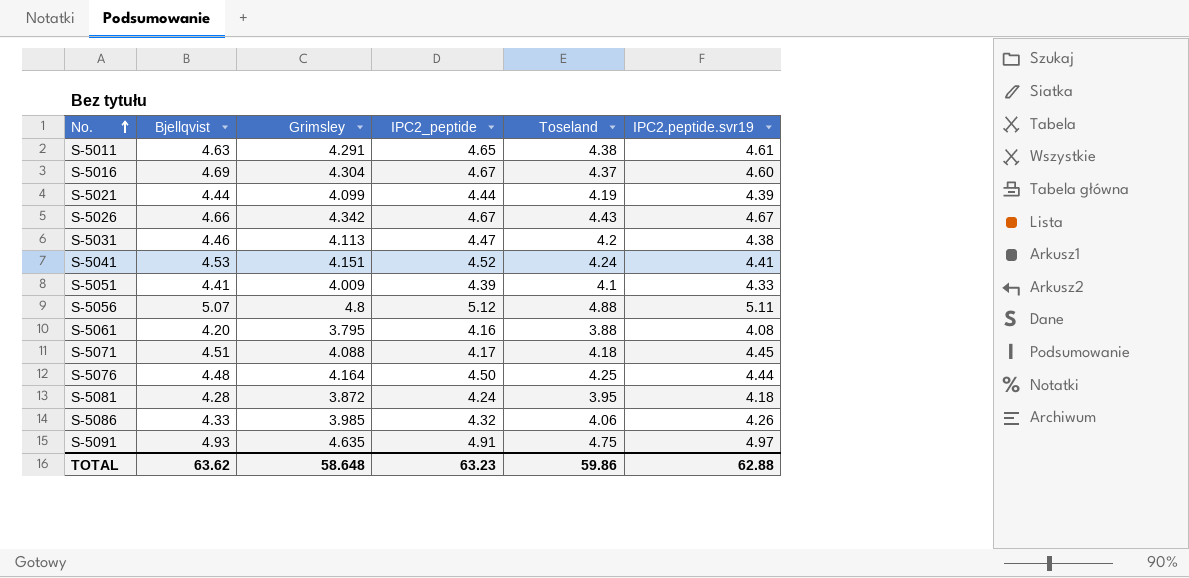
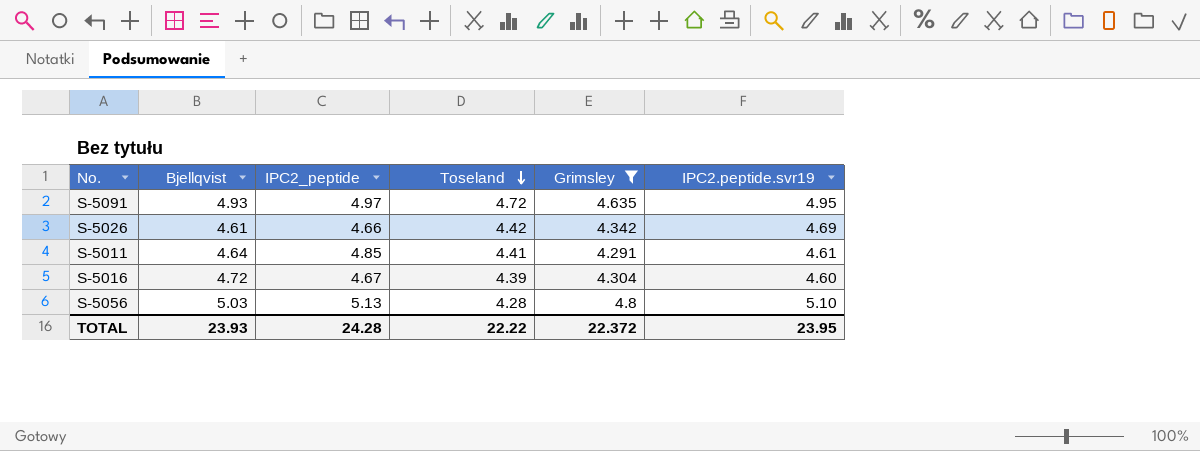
filter: none -> Grimsley >= 4.291
row order: No. ascending -> Toseland descending
column Grimsley | position: 3 -> 5
S-5091 | IPC2_peptide: 4.91 -> 4.97
S-5091 | Toseland: 4.75 -> 4.72
S-5091 | IPC2.peptide.svr19: 4.97 -> 4.95
S-5026 | Bjellqvist: 4.66 -> 4.61
S-5026 | IPC2_peptide: 4.67 -> 4.66
S-5026 | Toseland: 4.43 -> 4.42
S-5026 | IPC2.peptide.svr19: 4.67 -> 4.69
S-5011 | Bjellqvist: 4.63 -> 4.64
S-5011 | IPC2_peptide: 4.65 -> 4.85
S-5011 | Toseland: 4.38 -> 4.41
S-5016 | Bjellqvist: 4.69 -> 4.72
S-5016 | Toseland: 4.37 -> 4.39
S-5056 | Bjellqvist: 5.07 -> 5.03
S-5056 | IPC2_peptide: 5.12 -> 5.13
S-5056 | Toseland: 4.88 -> 4.28
S-5056 | IPC2.peptide.svr19: 5.11 -> 5.10
TOTAL | Bjellqvist: 63.62 -> 23.93
TOTAL | IPC2_peptide: 63.23 -> 24.28
TOTAL | Toseland: 59.86 -> 22.22
TOTAL | Grimsley: 58.648 -> 22.372
TOTAL | IPC2.peptide.svr19: 62.88 -> 23.95

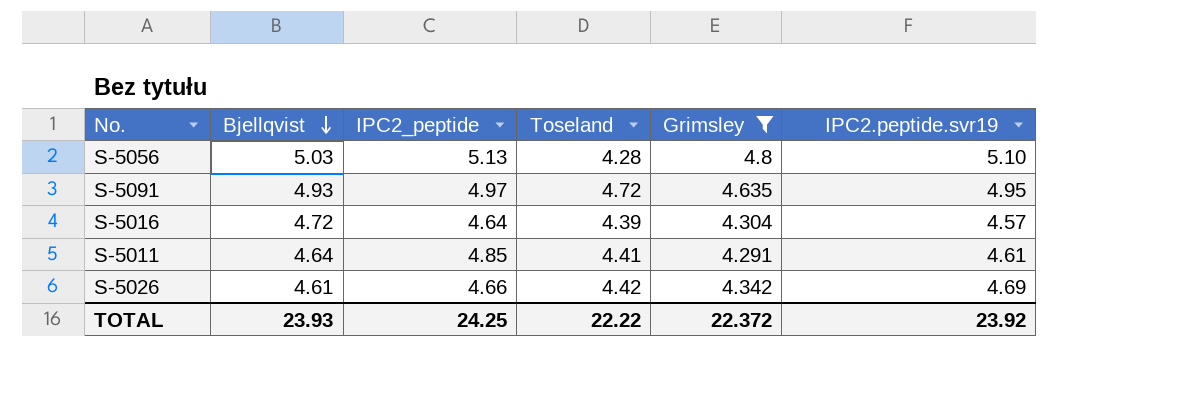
row order: Toseland descending -> Bjellqvist descending
S-5016 | IPC2_peptide: 4.67 -> 4.64
S-5016 | IPC2.peptide.svr19: 4.60 -> 4.57
TOTAL | IPC2_peptide: 24.28 -> 24.25
TOTAL | IPC2.peptide.svr19: 23.95 -> 23.92

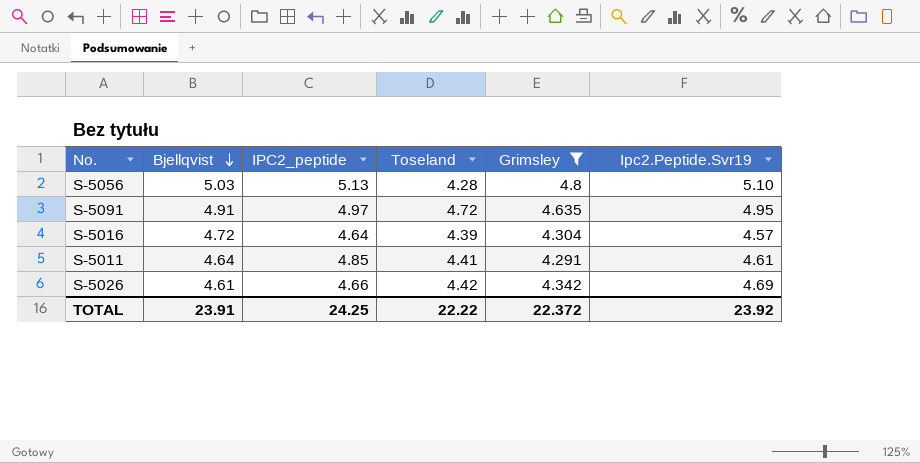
column name: IPC2.peptide.svr19 -> Ipc2.Peptide.Svr19
S-5091 | Bjellqvist: 4.93 -> 4.91
TOTAL | Bjellqvist: 23.93 -> 23.91

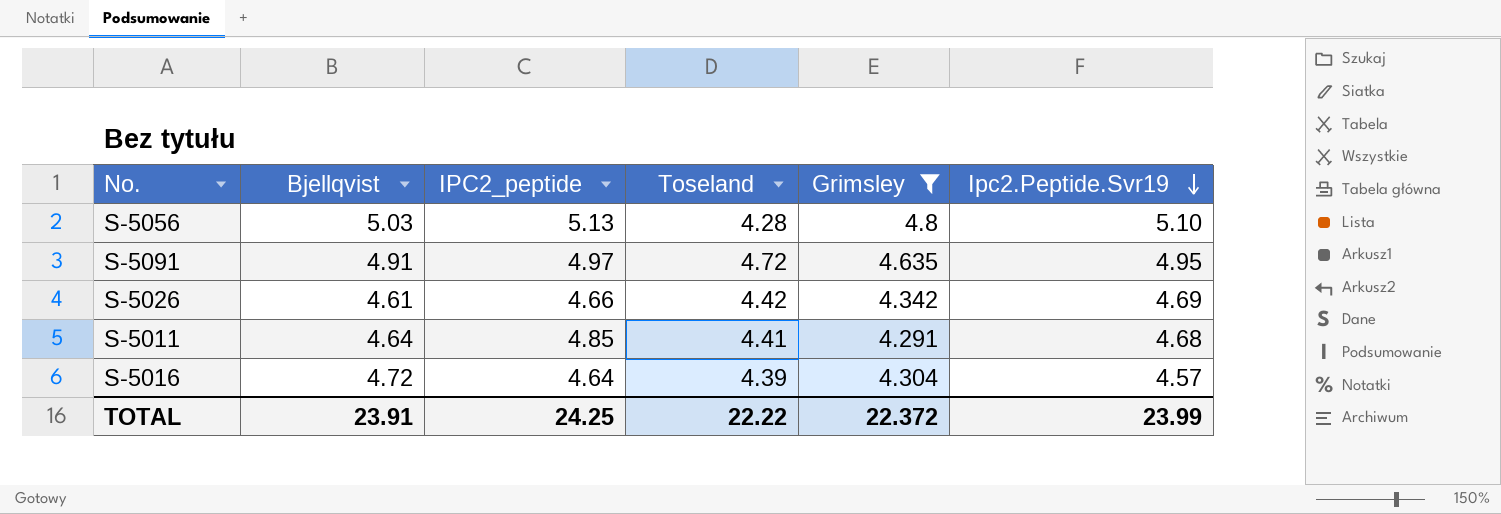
row order: Bjellqvist descending -> Ipc2.Peptide.Svr19 descending
S-5011 | Ipc2.Peptide.Svr19: 4.61 -> 4.68
TOTAL | Ipc2.Peptide.Svr19: 23.92 -> 23.99

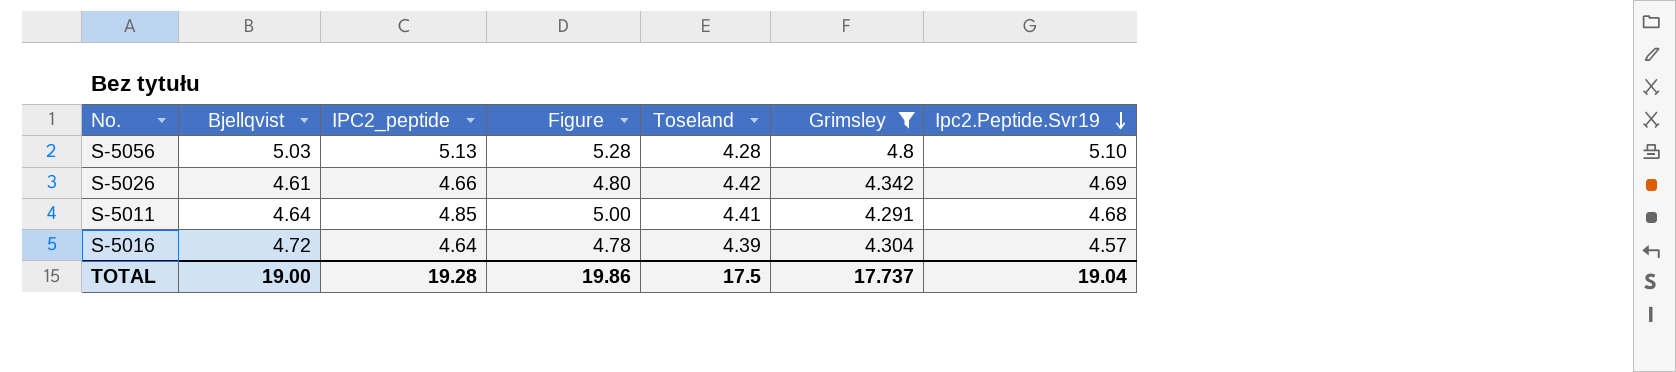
column Figure | formula: none -> [IPC2_peptide] * 1.03
row S-5091: 4.91 | 4.97 | 4.72 | 4.635 | 4.95 -> none
TOTAL | Bjellqvist: 23.91 -> 19.00
TOTAL | IPC2_peptide: 24.25 -> 19.28
TOTAL | Toseland: 22.22 -> 17.5
TOTAL | Grimsley: 22.372 -> 17.737
TOTAL | Ipc2.Peptide.Svr19: 23.99 -> 19.04

